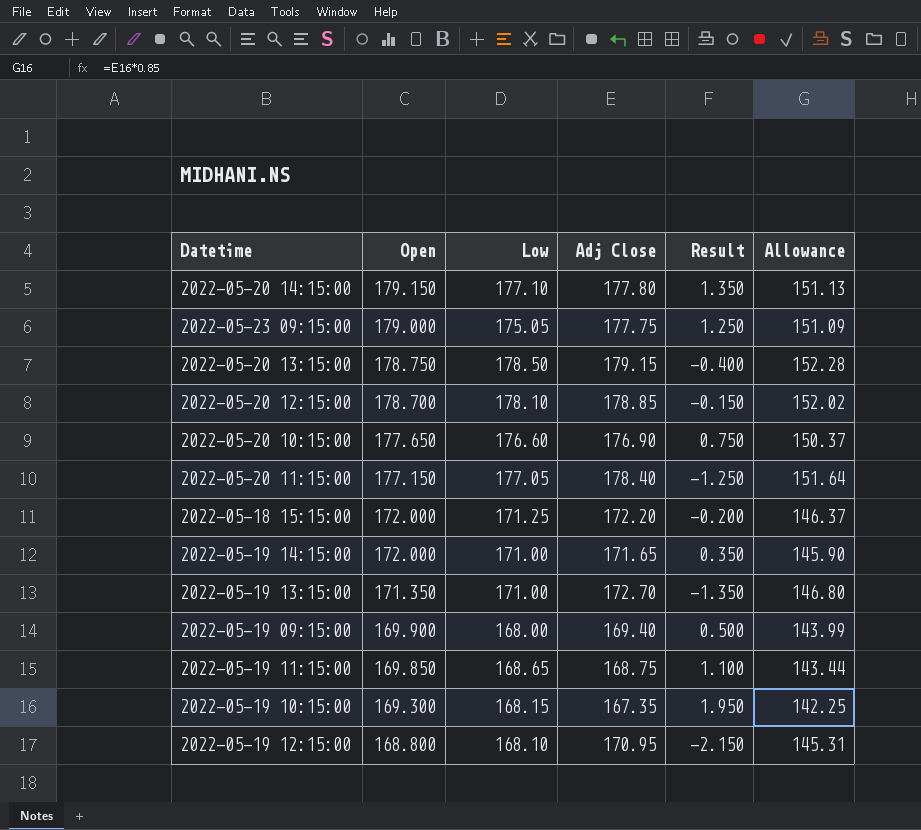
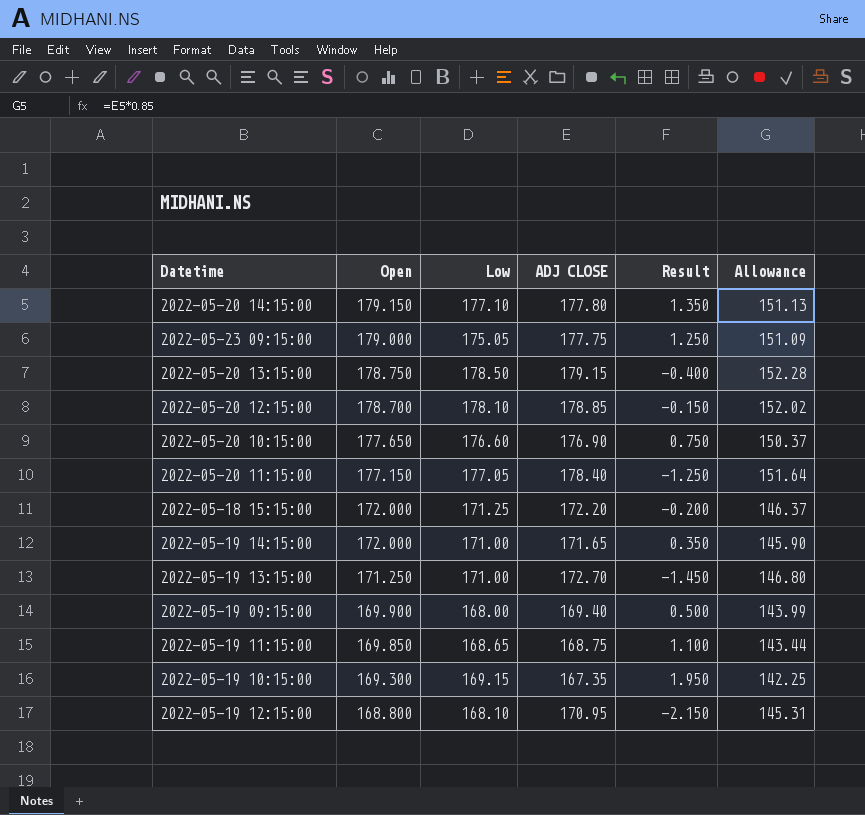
column name: Adj Close -> ADJ CLOSE
2022-05-19 13:15:00 | Open: 171.350 -> 171.250
2022-05-19 13:15:00 | Result: -1.350 -> -1.450
2022-05-19 10:15:00 | Low: 168.15 -> 169.15

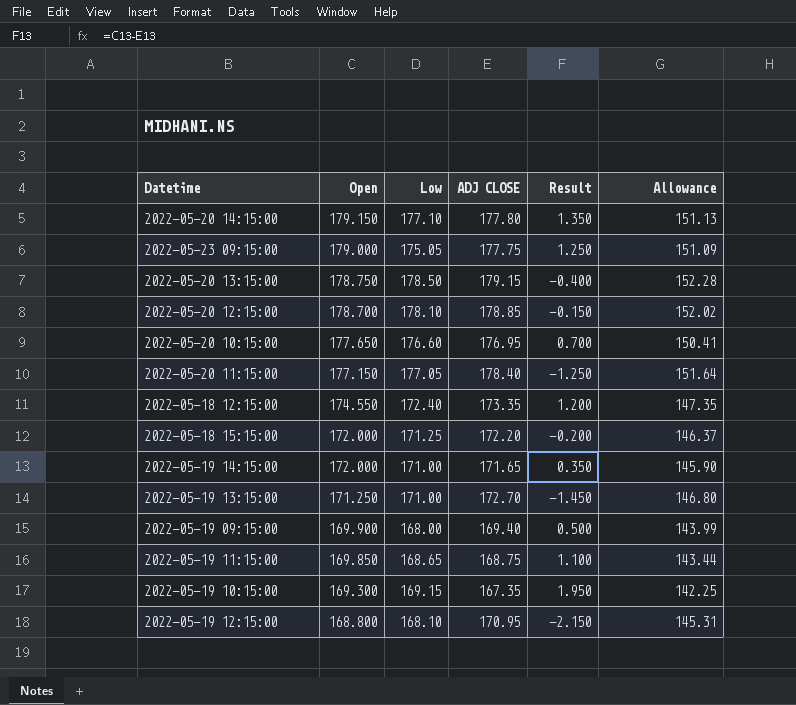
2022-05-20 10:15:00 | ADJ CLOSE: 176.90 -> 176.95
2022-05-20 10:15:00 | Result: 0.750 -> 0.700
2022-05-20 10:15:00 | Allowance: 150.37 -> 150.41
row 2022-05-18 12:15:00: none -> 174.550 | 172.40 | 173.35 | 1.200 | 147.35

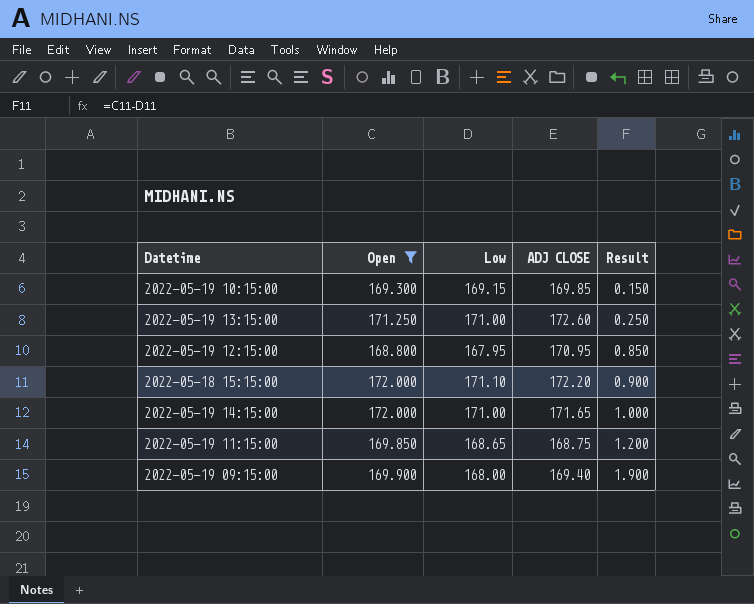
filter: none -> Open <= 172.000
row order: Open descending -> Result ascending
column Allowance | formula: [ADJ CLOSE] * 0.85 -> none
column Result | formula: [Open] - [ADJ CLOSE] -> [Open] - [Low]
2022-05-19 10:15:00 | ADJ CLOSE: 167.35 -> 169.85
2022-05-19 13:15:00 | ADJ CLOSE: 172.70 -> 172.60
2022-05-19 12:15:00 | Low: 168.10 -> 167.95
2022-05-18 15:15:00 | Low: 171.25 -> 171.10

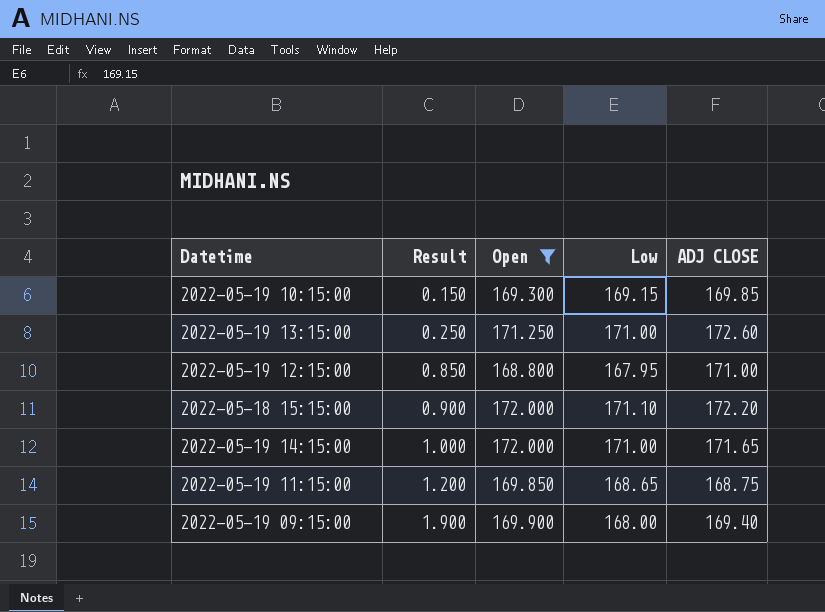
column Result | position: 5 -> 2
2022-05-19 12:15:00 | ADJ CLOSE: 170.95 -> 171.00

